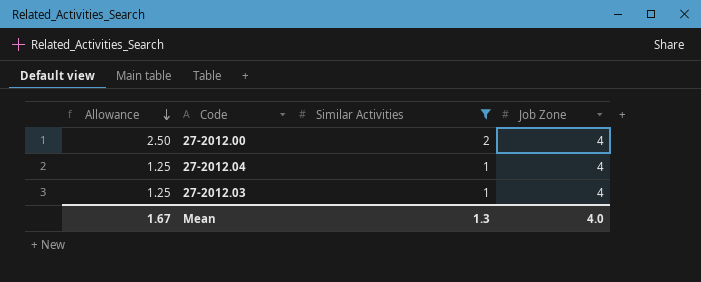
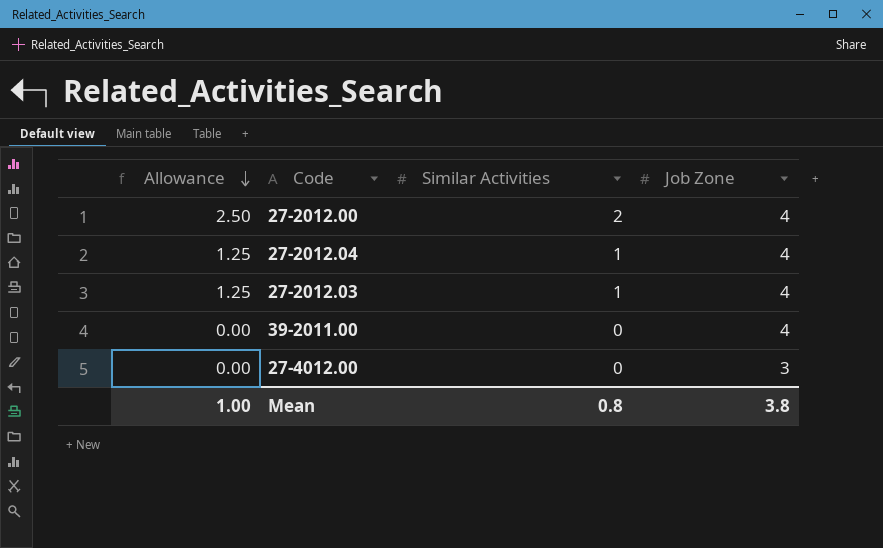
filter: Similar Activities != 0 -> none
Mean | Allowance: 1.67 -> 1.00
Mean | Similar Activities: 1.3 -> 0.8
Mean | Job Zone: 4.0 -> 3.8

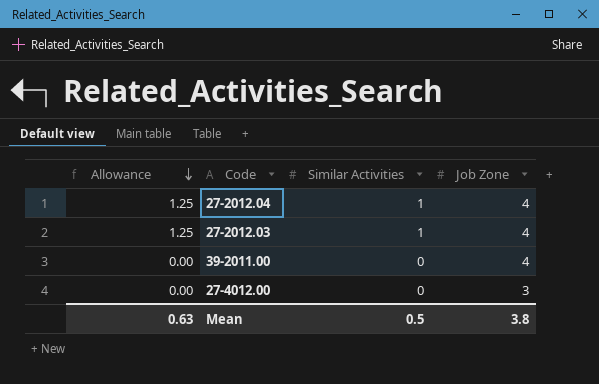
row 27-2012.00: 2.50 | 2 | 4 -> none
Mean | Allowance: 1.00 -> 0.63
Mean | Similar Activities: 0.8 -> 0.5

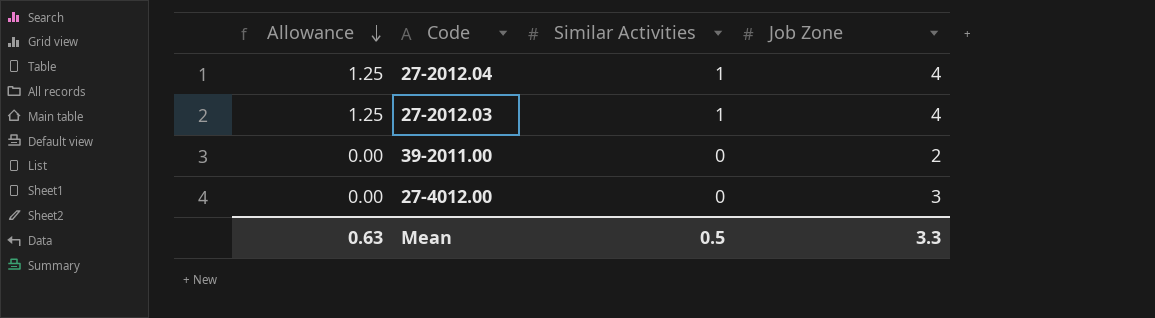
39-2011.00 | Job Zone: 4 -> 2
Mean | Job Zone: 3.8 -> 3.3

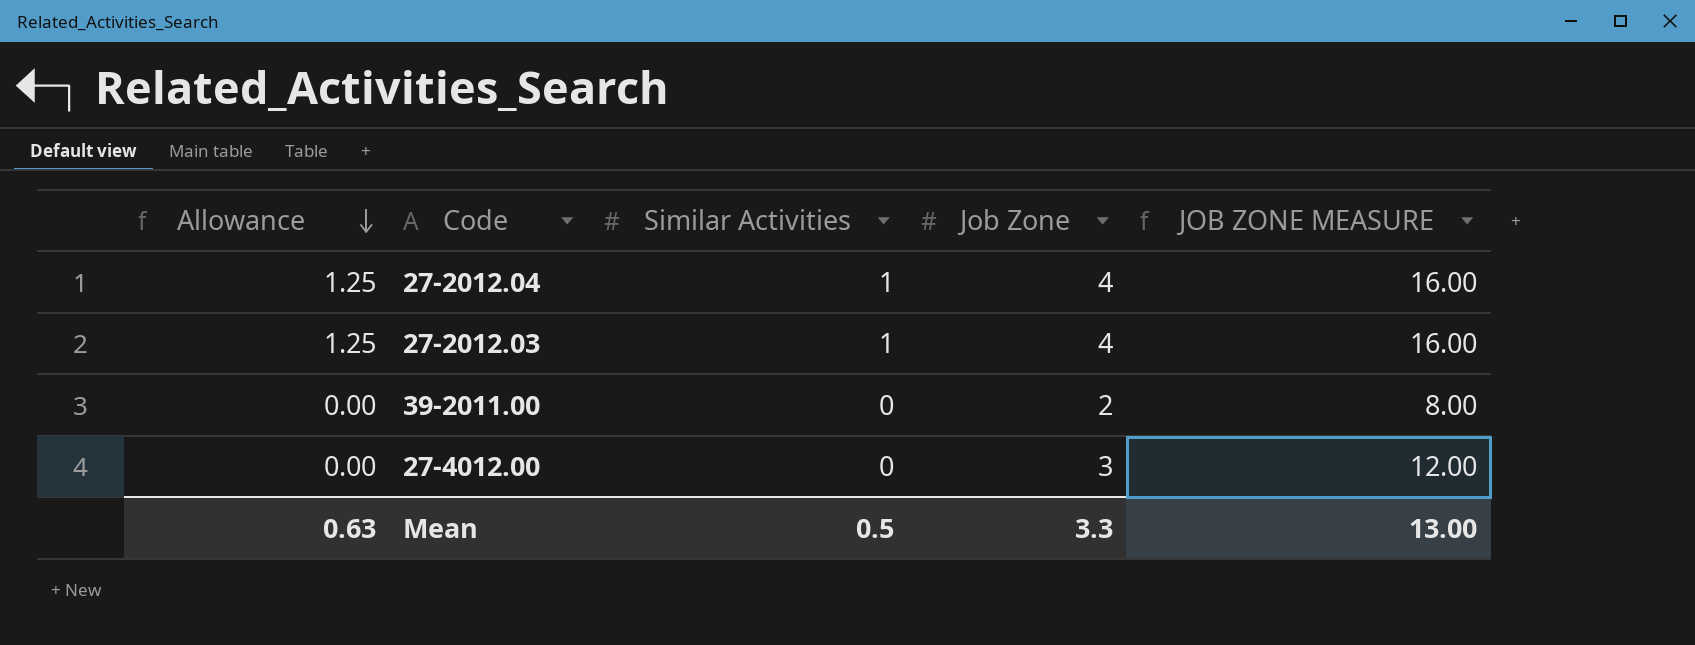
column JOB ZONE MEASURE | formula: none -> [Job Zone] * 4

